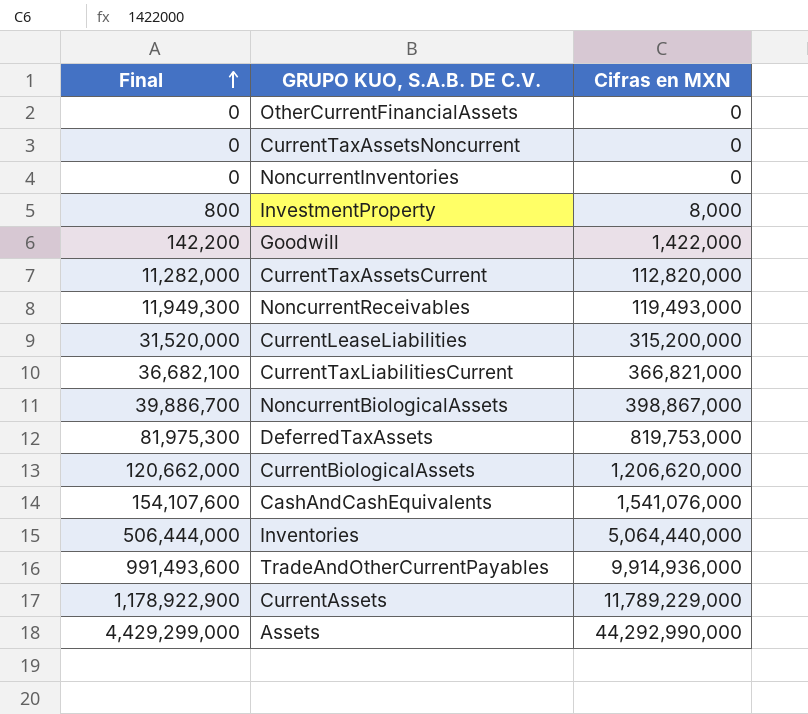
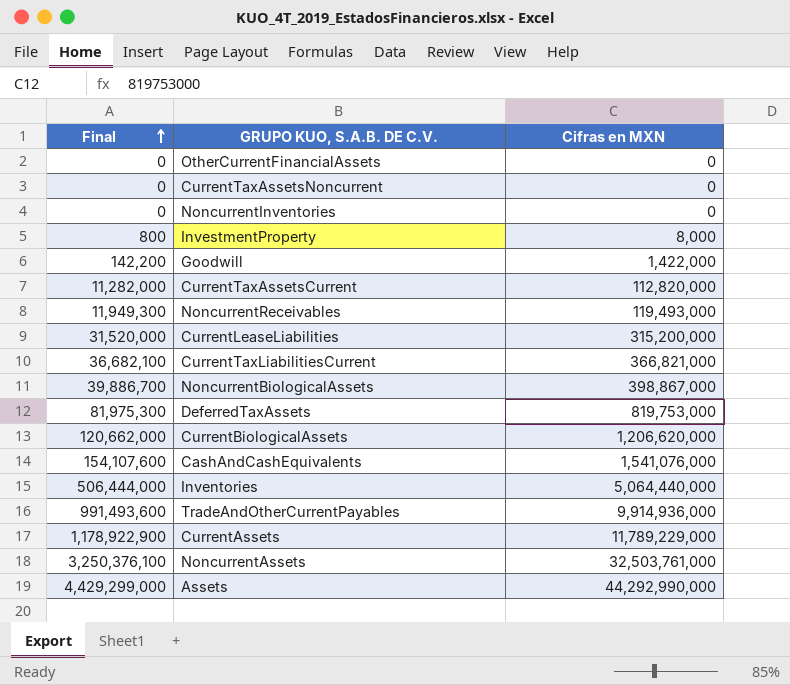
row NoncurrentAssets: none -> 3,250,376,100 | 32,503,761,000

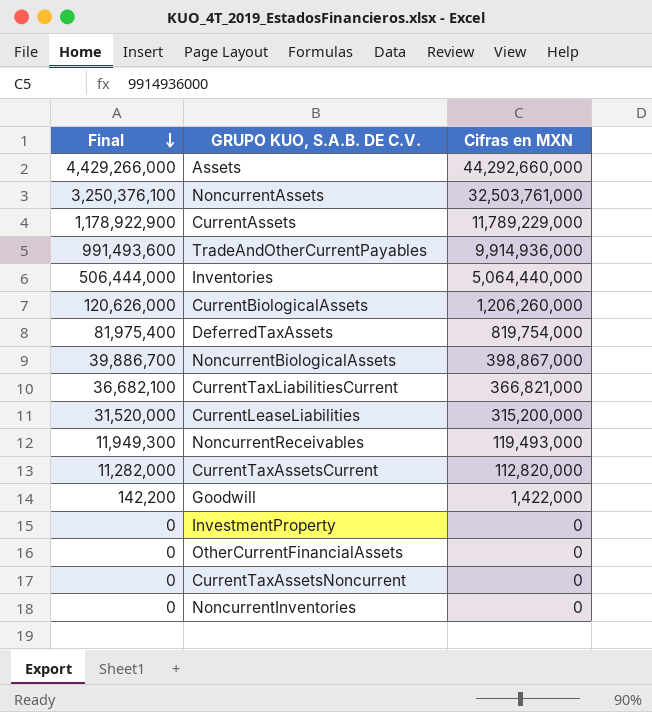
row order: Final ascending -> Final descending
row CashAndCashEquivalents: 154,107,600 | 1,541,076,000 -> none
Assets | Final: 4,429,299,000 -> 4,429,266,000
Assets | Cifras en MXN: 44,292,990,000 -> 44,292,660,000
CurrentBiologicalAssets | Final: 120,662,000 -> 120,626,000
CurrentBiologicalAssets | Cifras en MXN: 1,206,620,000 -> 1,206,260,000
DeferredTaxAssets | Final: 81,975,300 -> 81,975,400
DeferredTaxAssets | Cifras en MXN: 819,753,000 -> 819,754,000
InvestmentProperty | Final: 800 -> 0
InvestmentProperty | Cifras en MXN: 8,000 -> 0

